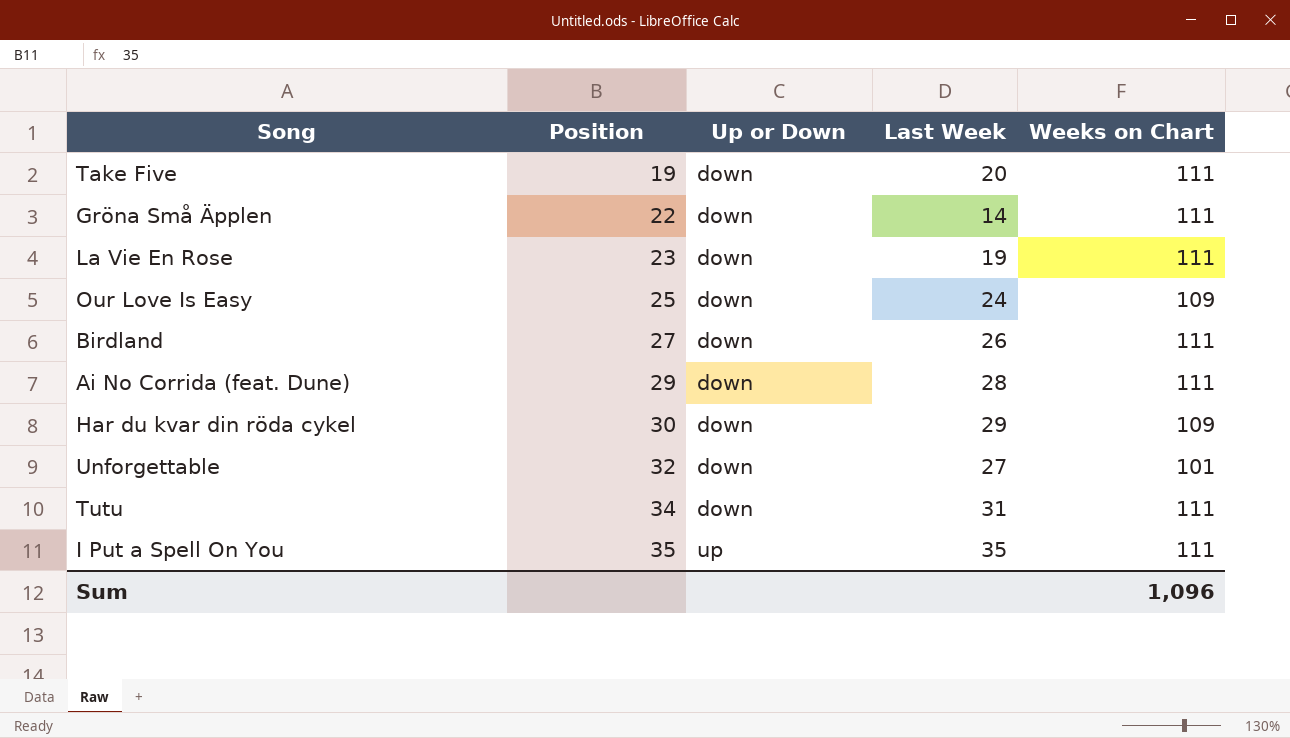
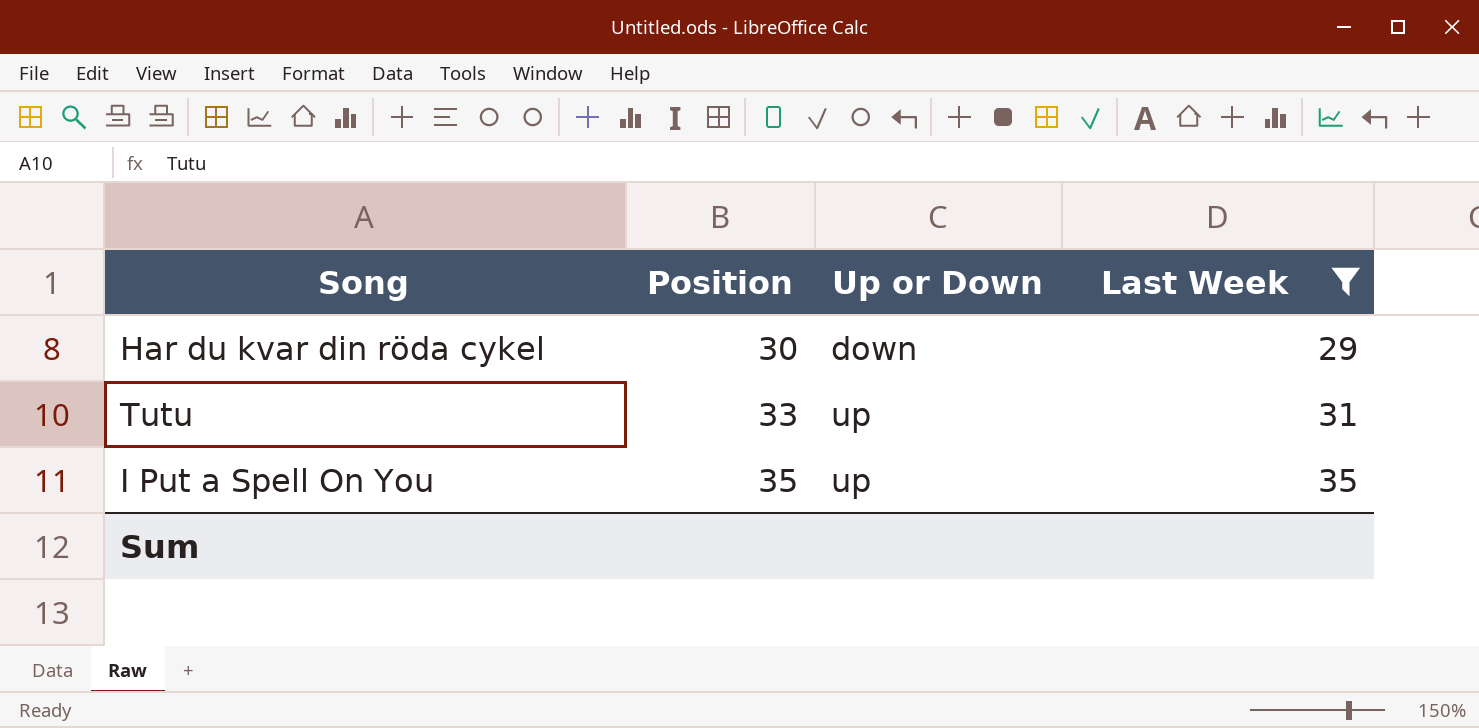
filter: none -> Last Week >= 29
column Weeks on Chart | position: 5 -> none
Tutu | Position: 34 -> 33
Tutu | Up or Down: down -> up

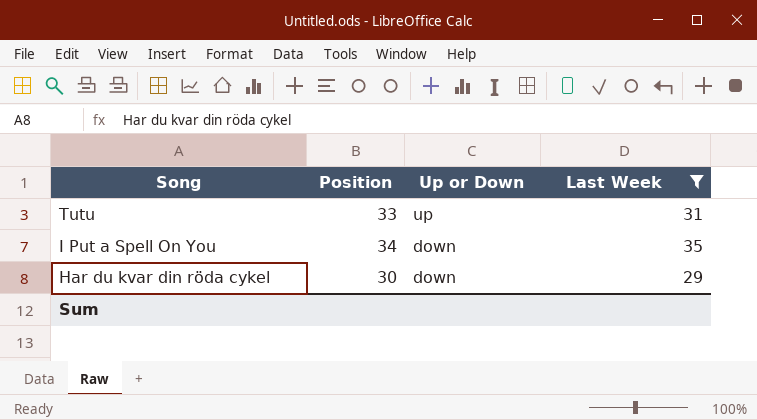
row order: Position ascending -> Song descending
I Put a Spell On You | Position: 35 -> 34
I Put a Spell On You | Up or Down: up -> down

